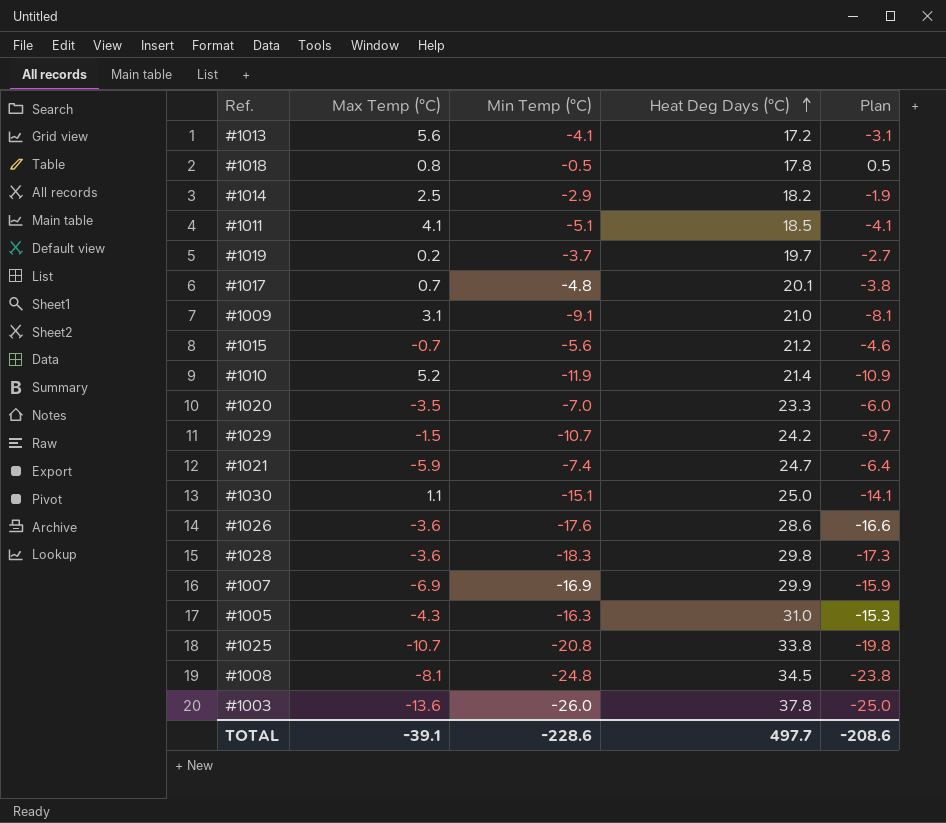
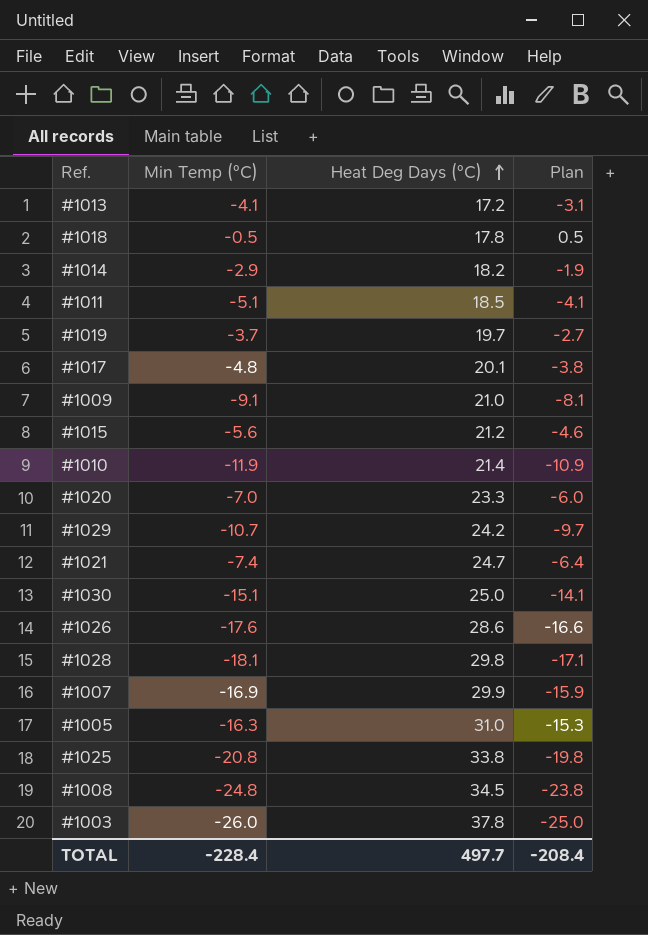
column Max Temp (°C) | position: 2 -> none
#1028 | Min Temp (°C): -18.3 -> -18.1
#1028 | Plan: -17.3 -> -17.1
TOTAL | Min Temp (°C): -228.6 -> -228.4
TOTAL | Plan: -208.6 -> -208.4

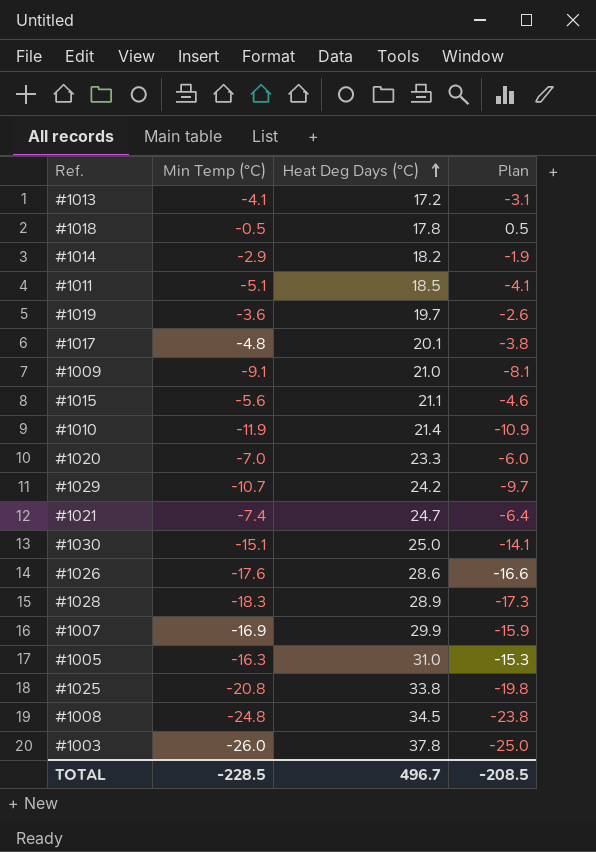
#1019 | Min Temp (°C): -3.7 -> -3.6
#1019 | Plan: -2.7 -> -2.6
#1015 | Heat Deg Days (°C): 21.2 -> 21.1
#1028 | Min Temp (°C): -18.1 -> -18.3
#1028 | Heat Deg Days (°C): 29.8 -> 28.9
#1028 | Plan: -17.1 -> -17.3
TOTAL | Min Temp (°C): -228.4 -> -228.5
TOTAL | Heat Deg Days (°C): 497.7 -> 496.7
TOTAL | Plan: -208.4 -> -208.5

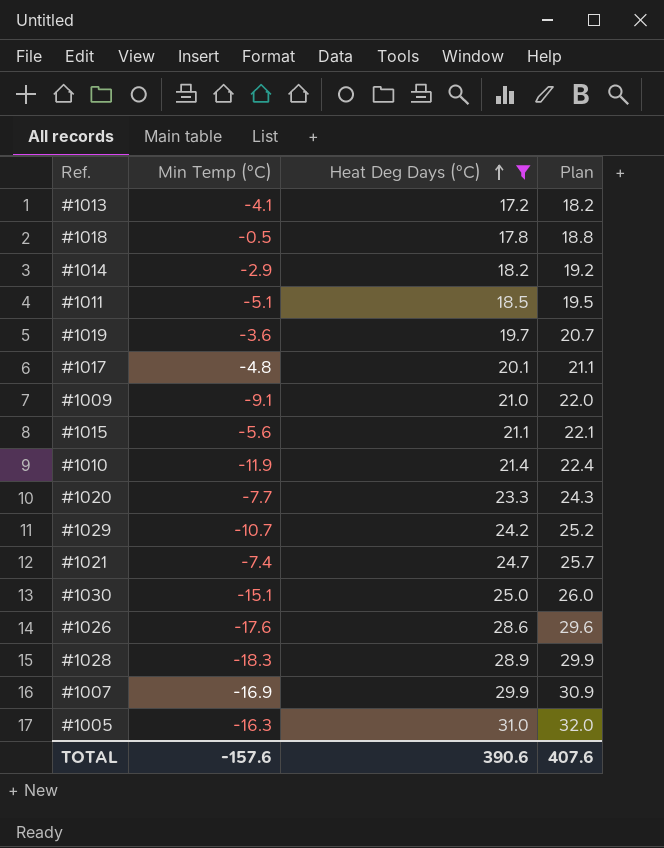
filter: none -> Heat Deg Days (°C) <= 31.0
column Plan | formula: [Min Temp (°C)] + 1 -> [Heat Deg Days (°C)] + 1
#1020 | Min Temp (°C): -7.0 -> -7.7
TOTAL | Min Temp (°C): -228.5 -> -157.6
TOTAL | Heat Deg Days (°C): 496.7 -> 390.6
TOTAL | Plan: -208.5 -> 407.6

